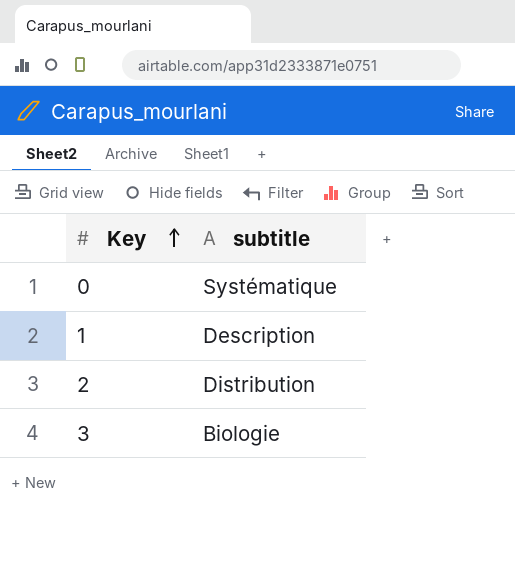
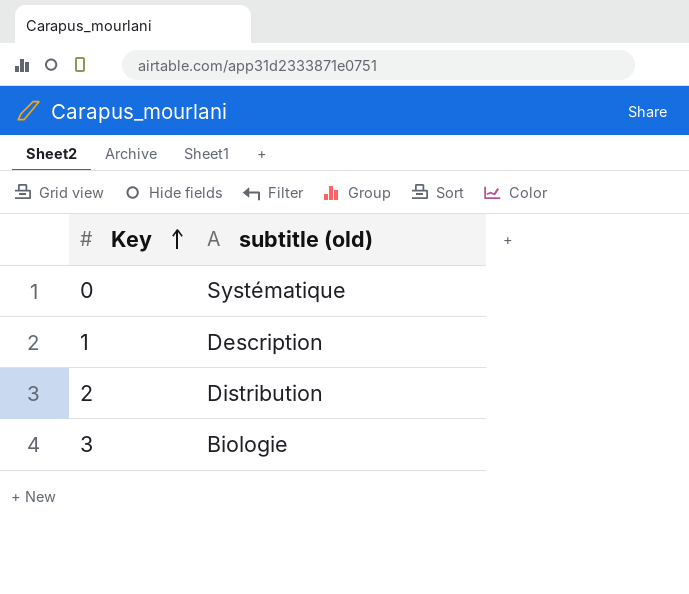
column name: subtitle -> subtitle (old)

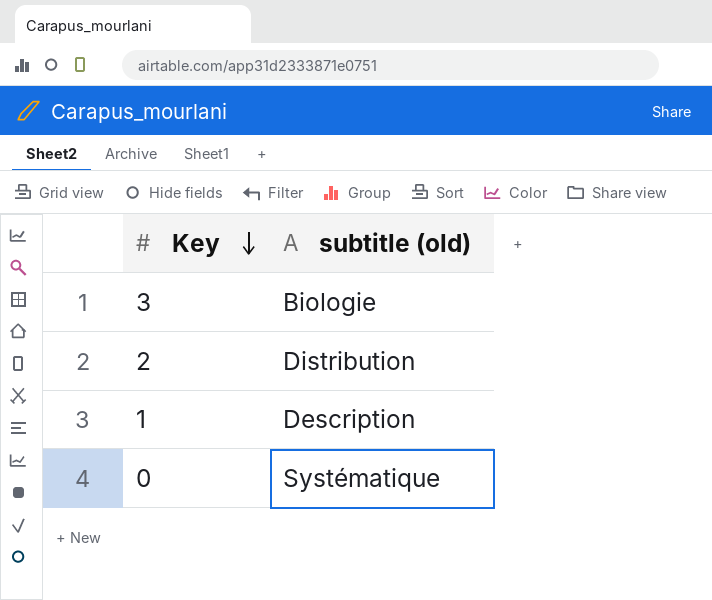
row order: Key ascending -> Key descending

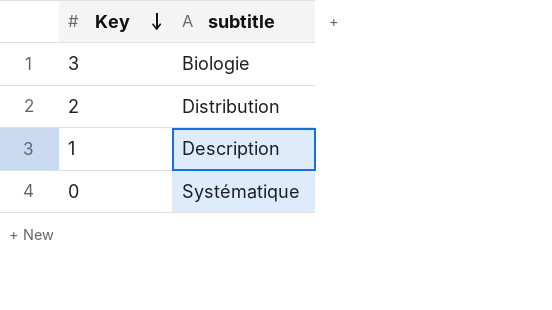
column name: subtitle (old) -> subtitle

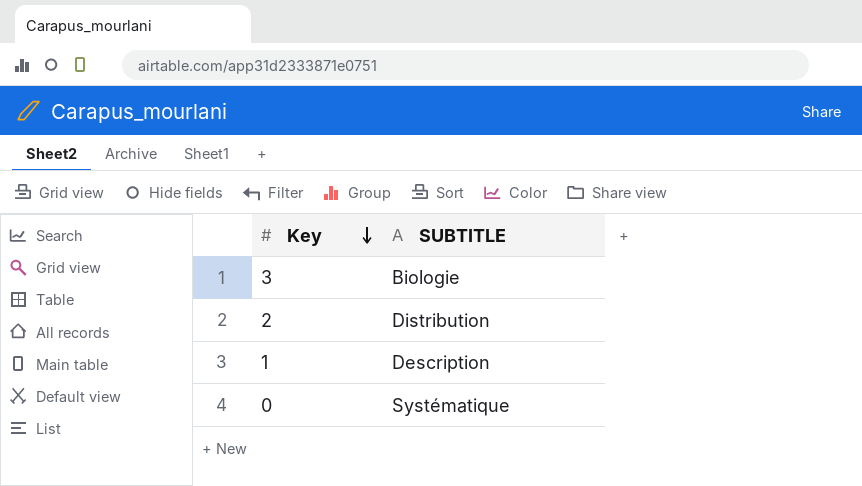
column name: subtitle -> SUBTITLE

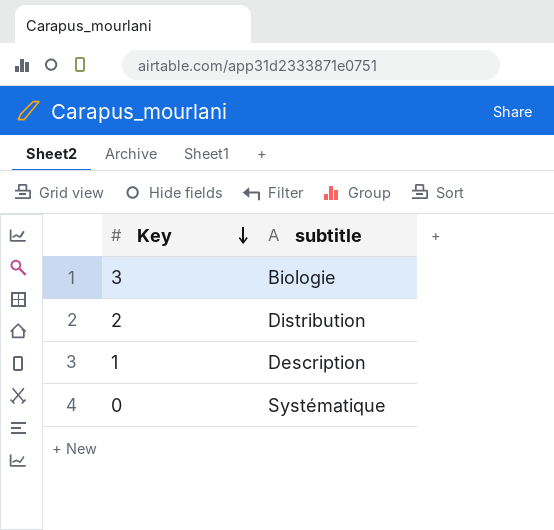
column name: SUBTITLE -> subtitle

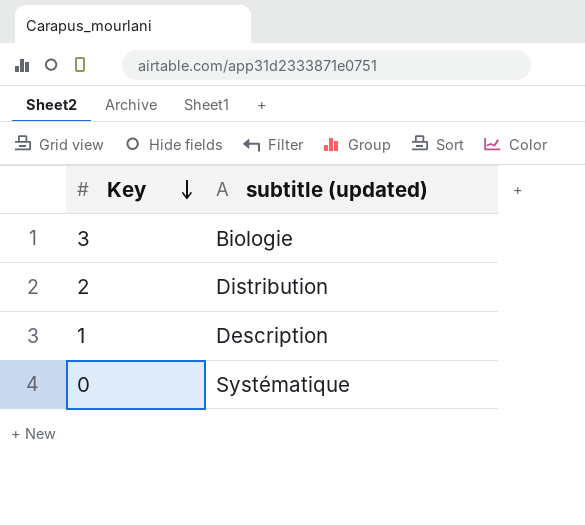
column name: subtitle -> subtitle (updated)

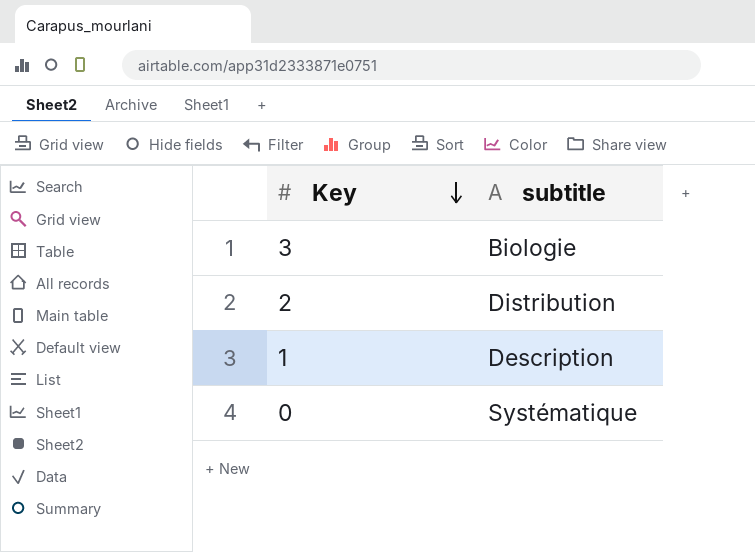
column name: subtitle (updated) -> subtitle

